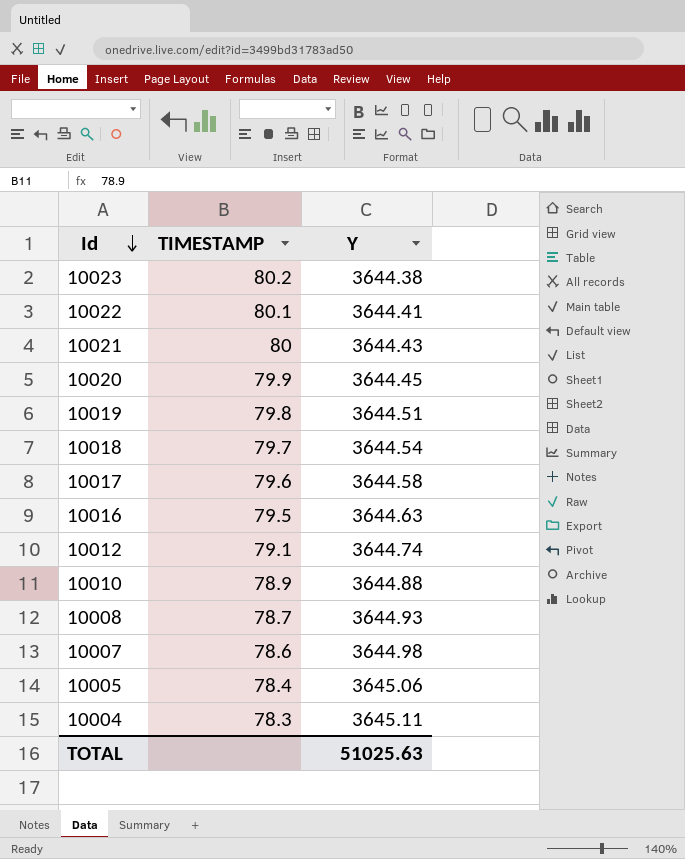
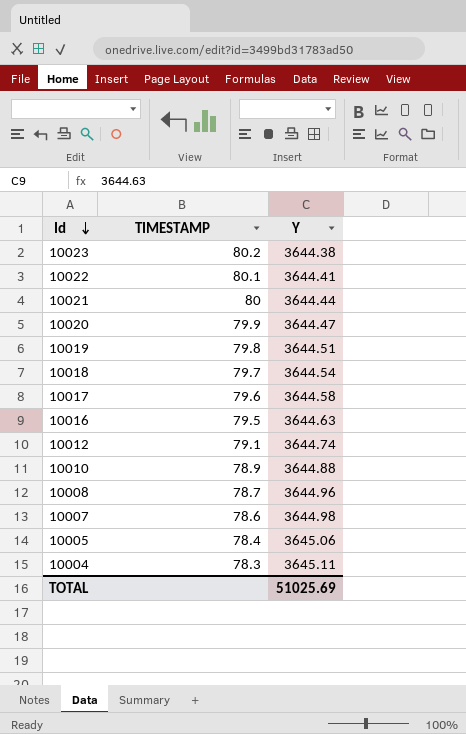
10021 | Y: 3644.43 -> 3644.44
10020 | Y: 3644.45 -> 3644.47
10008 | Y: 3644.93 -> 3644.96
TOTAL | Y: 51025.63 -> 51025.69

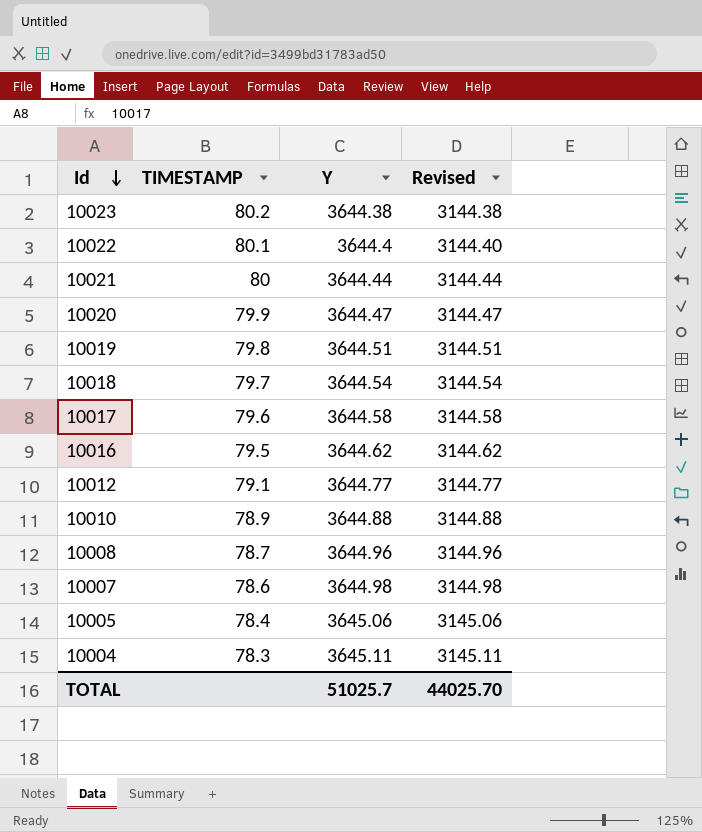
column Revised | formula: none -> [Y] - 500
10022 | Y: 3644.41 -> 3644.4
10016 | Y: 3644.63 -> 3644.62
10012 | Y: 3644.74 -> 3644.77
TOTAL | Y: 51025.69 -> 51025.7

